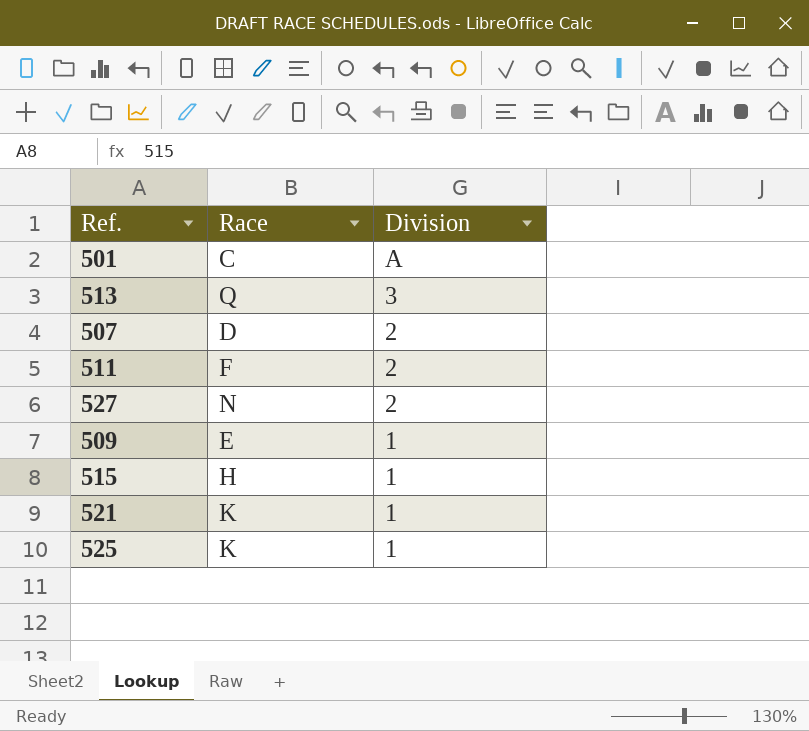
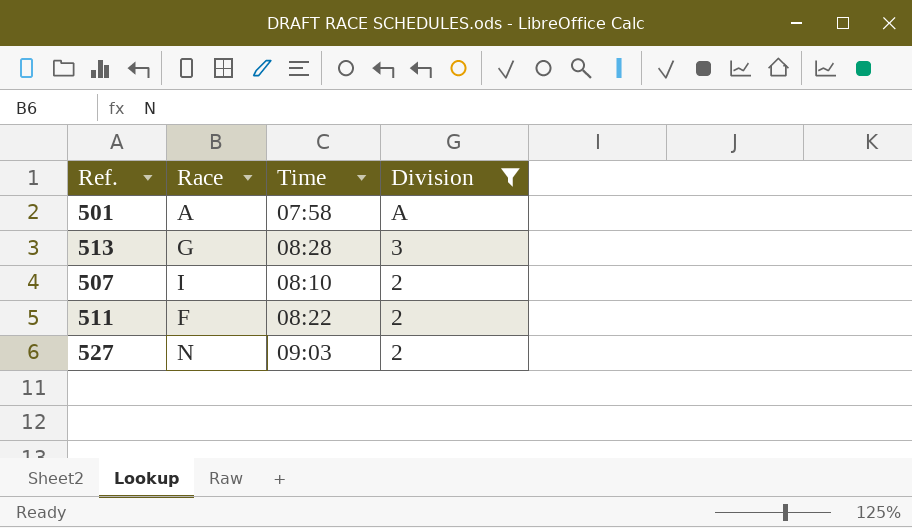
filter: none -> Division != 1
column Time | position: none -> 3
501 | Race: C -> A
513 | Race: Q -> G
507 | Race: D -> I

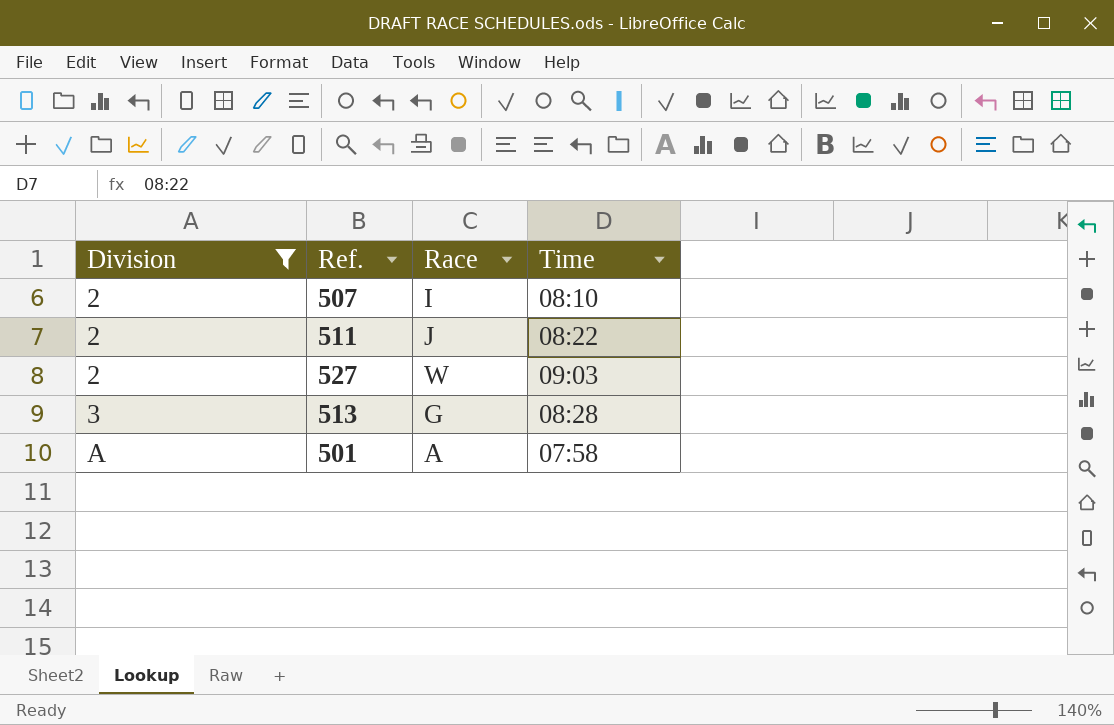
row order: Division descending -> Division ascending
column Division | position: 4 -> 1
511 | Race: F -> J
527 | Race: N -> W

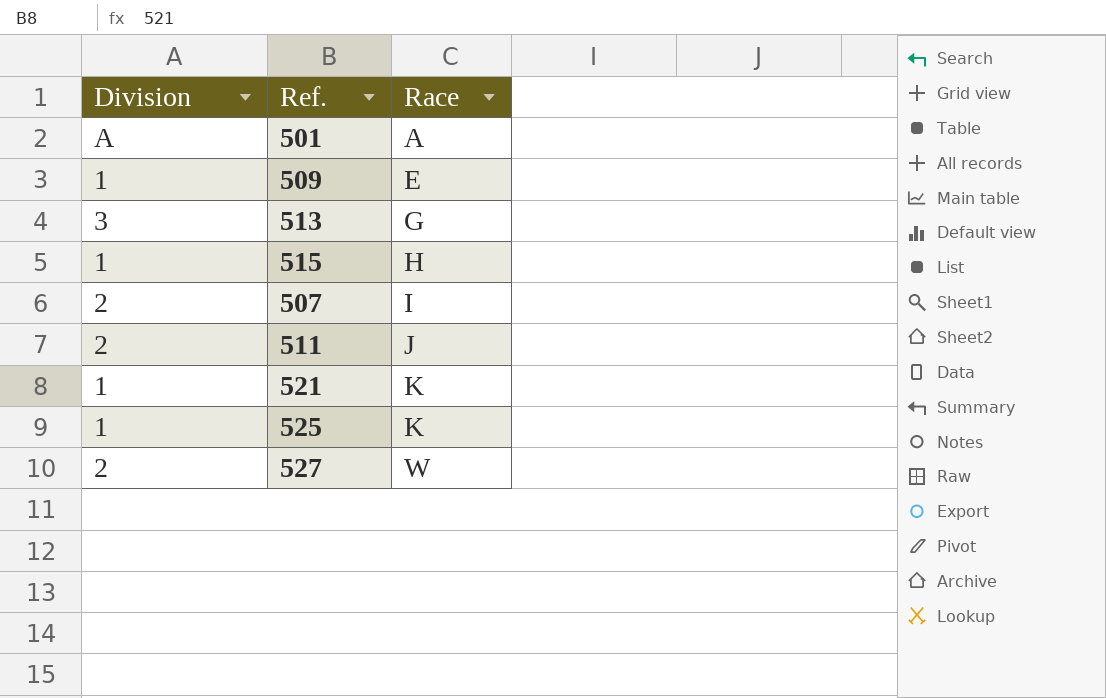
filter: Division != 1 -> none
row order: Division ascending -> Race ascending
column Time | position: 4 -> none

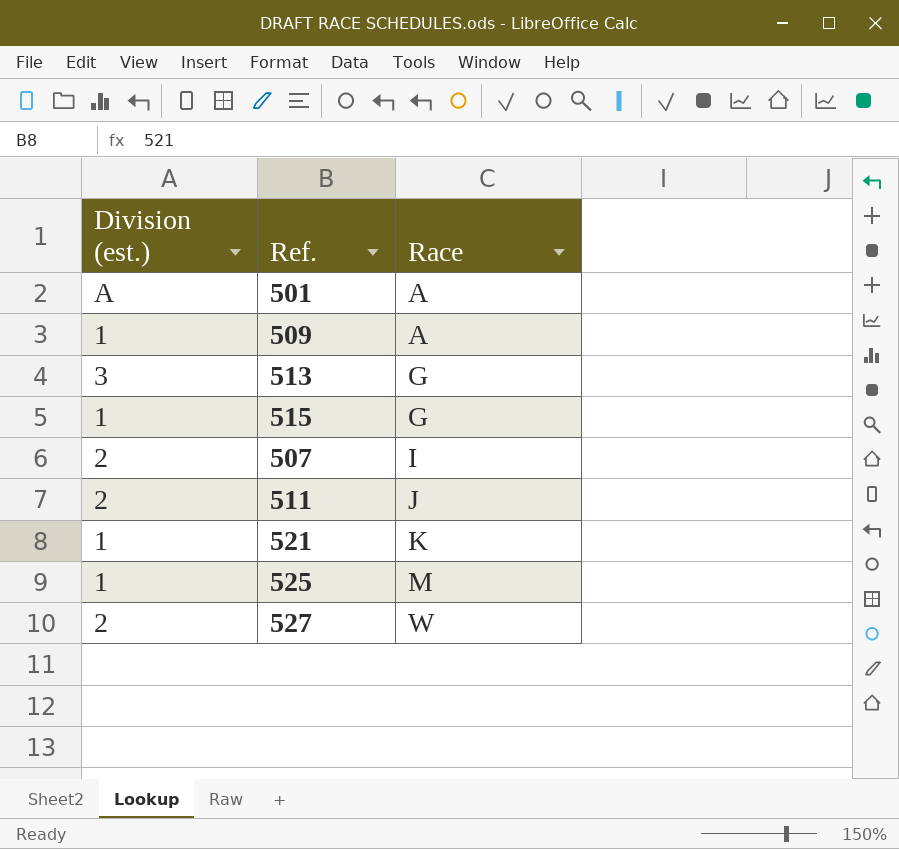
column name: Division -> Division (est.)
509 | Race: E -> A
515 | Race: H -> G
525 | Race: K -> M

